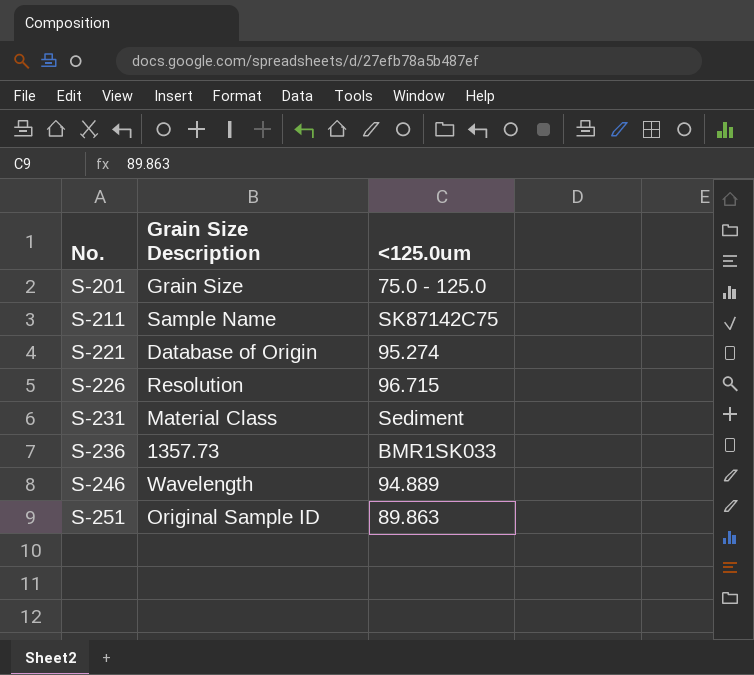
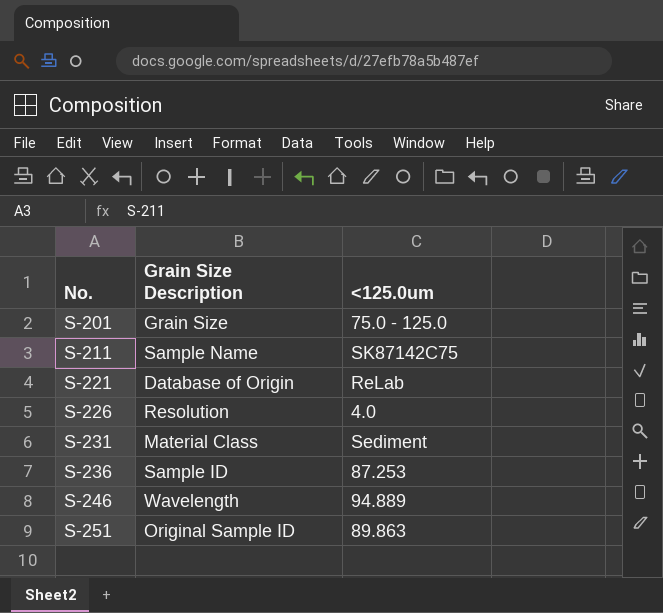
S-221 | <125.0um: 95.274 -> ReLab
S-226 | <125.0um: 96.715 -> 4.0
S-236 | Grain Size Description: 1357.73 -> Sample ID
S-236 | <125.0um: BMR1SK033 -> 87.253

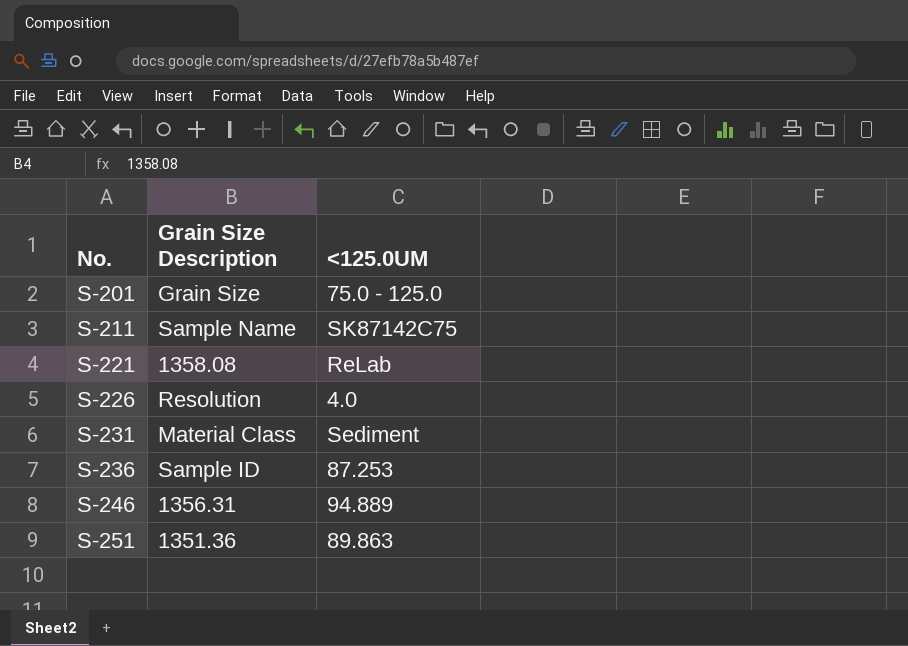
column name: <125.0um -> <125.0UM
S-221 | Grain Size Description: Database of Origin -> 1358.08
S-246 | Grain Size Description: Wavelength -> 1356.31
S-251 | Grain Size Description: Original Sample ID -> 1351.36

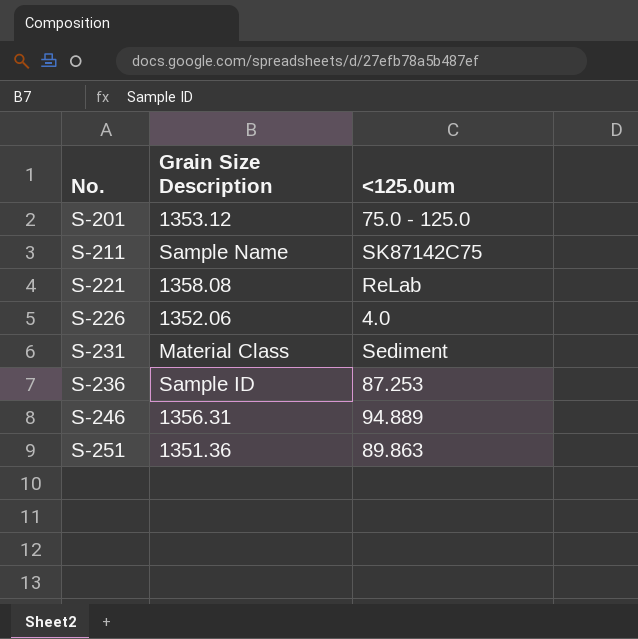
column name: <125.0UM -> <125.0um
S-201 | Grain Size Description: Grain Size -> 1353.12
S-226 | Grain Size Description: Resolution -> 1352.06

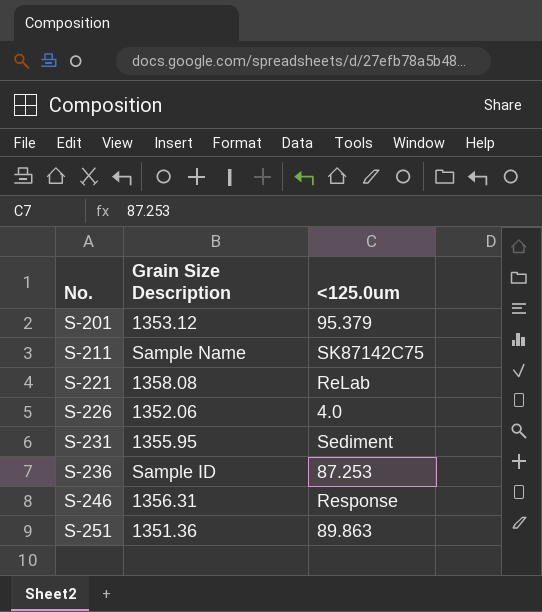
S-201 | <125.0um: 75.0 - 125.0 -> 95.379
S-231 | Grain Size Description: Material Class -> 1355.95
S-246 | <125.0um: 94.889 -> Response

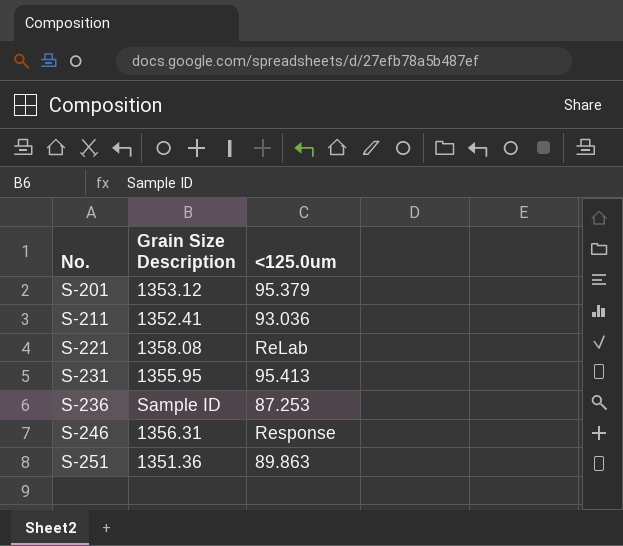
row S-226: 1352.06 | 4.0 -> none
S-211 | Grain Size Description: Sample Name -> 1352.41
S-211 | <125.0um: SK87142C75 -> 93.036
S-231 | <125.0um: Sediment -> 95.413

